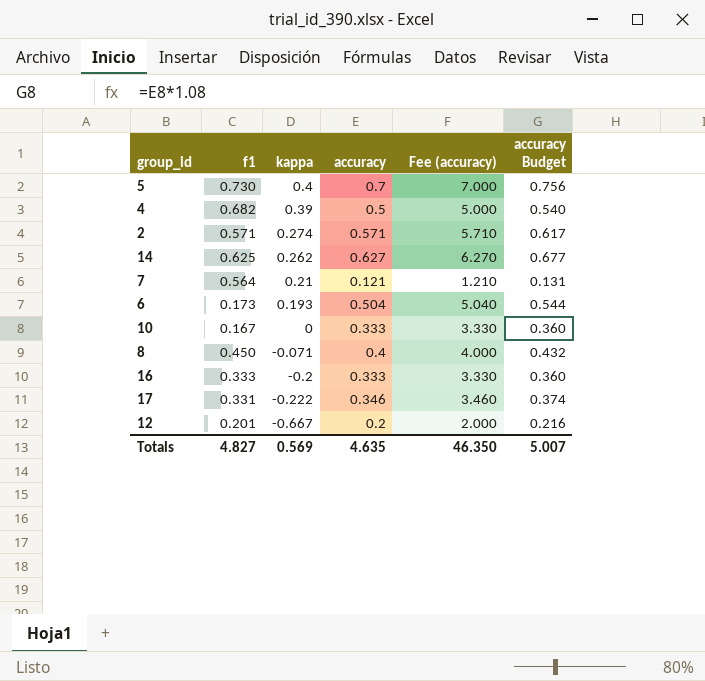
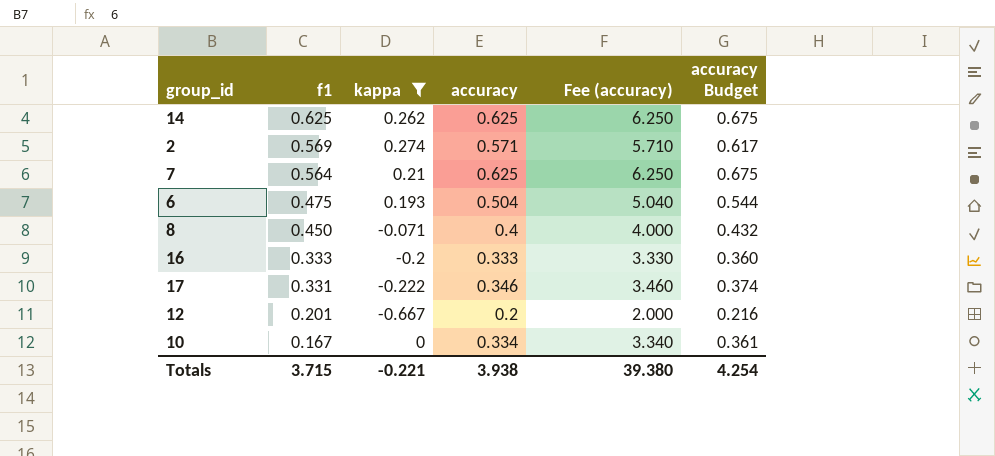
filter: none -> kappa <= 0.274
row order: kappa descending -> f1 descending
14 | accuracy: 0.627 -> 0.625
14 | Fee (accuracy): 6.270 -> 6.250
14 | accuracy Budget: 0.677 -> 0.675
2 | f1: 0.571 -> 0.569
7 | accuracy: 0.121 -> 0.625
7 | Fee (accuracy): 1.210 -> 6.250
7 | accuracy Budget: 0.131 -> 0.675
6 | f1: 0.173 -> 0.475
10 | accuracy: 0.333 -> 0.334
10 | Fee (accuracy): 3.330 -> 3.340
10 | accuracy Budget: 0.360 -> 0.361
Totals | f1: 4.827 -> 3.715
Totals | kappa: 0.569 -> -0.221
Totals | accuracy: 4.635 -> 3.938
Totals | Fee (accuracy): 46.350 -> 39.380
Totals | accuracy Budget: 5.007 -> 4.254

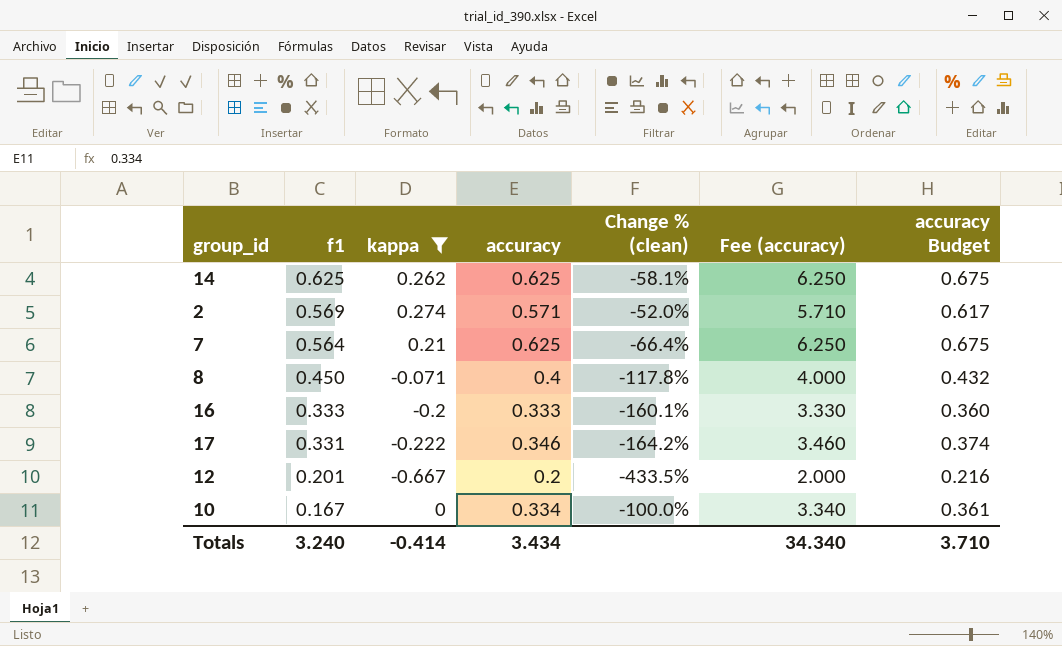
column Change % (clean) | formula: none -> ([kappa] - [accuracy]) / [accuracy]
row 6: 0.475 | 0.193 | 0.504 | 5.040 | 0.544 -> none
Totals | f1: 3.715 -> 3.240
Totals | kappa: -0.221 -> -0.414
Totals | accuracy: 3.938 -> 3.434
Totals | Fee (accuracy): 39.380 -> 34.340
Totals | accuracy Budget: 4.254 -> 3.710

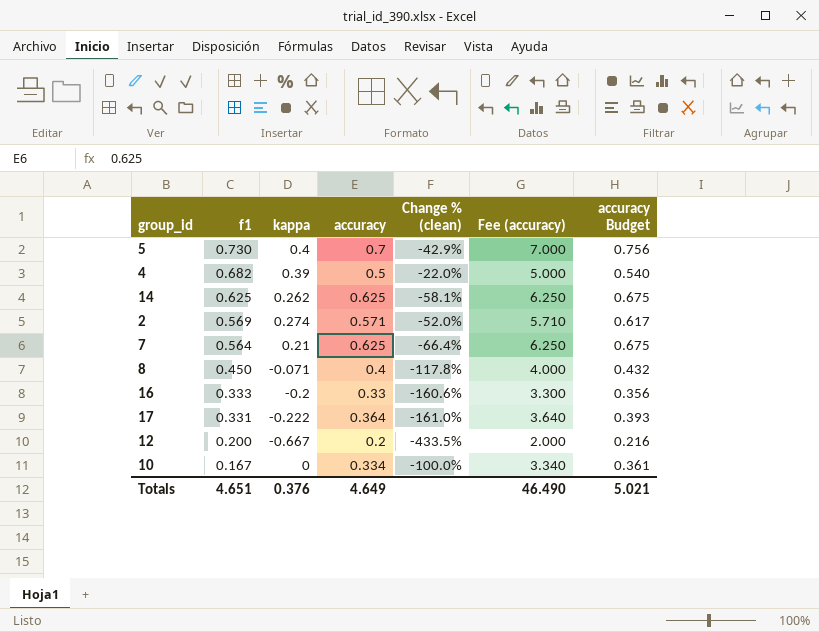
filter: kappa <= 0.274 -> none
16 | accuracy: 0.333 -> 0.33
16 | Change % (clean): -160.1% -> -160.6%
16 | Fee (accuracy): 3.330 -> 3.300
16 | accuracy Budget: 0.360 -> 0.356
17 | accuracy: 0.346 -> 0.364
17 | Change % (clean): -164.2% -> -161.0%
17 | Fee (accuracy): 3.460 -> 3.640
17 | accuracy Budget: 0.374 -> 0.393
12 | f1: 0.201 -> 0.200
Totals | f1: 3.240 -> 4.651
Totals | kappa: -0.414 -> 0.376
Totals | accuracy: 3.434 -> 4.649
Totals | Fee (accuracy): 34.340 -> 46.490
Totals | accuracy Budget: 3.710 -> 5.021

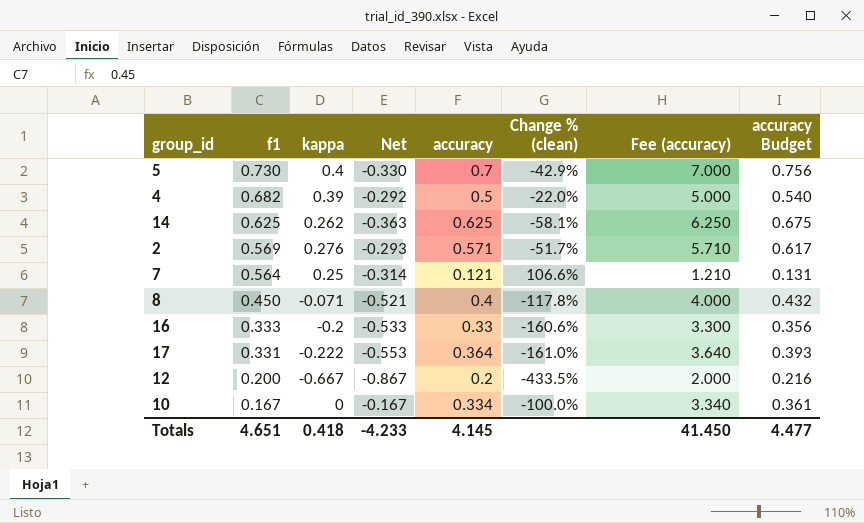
column Net | formula: none -> [kappa] - [f1]
2 | kappa: 0.274 -> 0.276
2 | Change % (clean): -52.0% -> -51.7%
7 | kappa: 0.21 -> 0.25
7 | accuracy: 0.625 -> 0.121
7 | Change % (clean): -66.4% -> 106.6%
7 | Fee (accuracy): 6.250 -> 1.210
7 | accuracy Budget: 0.675 -> 0.131
Totals | kappa: 0.376 -> 0.418
Totals | accuracy: 4.649 -> 4.145
Totals | Fee (accuracy): 46.490 -> 41.450
Totals | accuracy Budget: 5.021 -> 4.477

